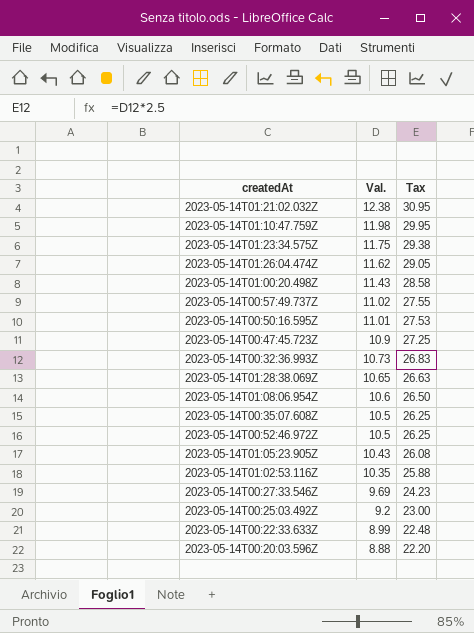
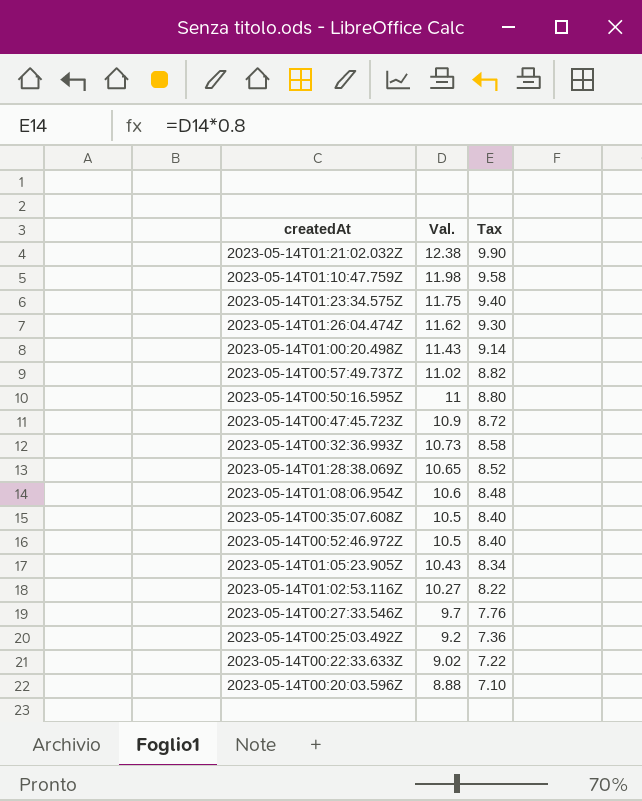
column Tax | formula: [Val.] * 2.5 -> [Val.] * 0.8
2023-05-14T00:50:16.595Z | Val.: 11.01 -> 11
2023-05-14T01:02:53.116Z | Val.: 10.35 -> 10.27
2023-05-14T00:27:33.546Z | Val.: 9.69 -> 9.7
2023-05-14T00:22:33.633Z | Val.: 8.99 -> 9.02

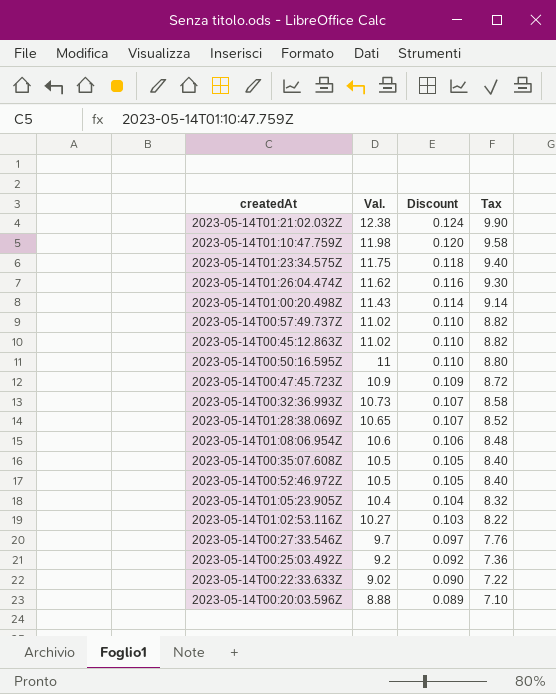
column Discount | formula: none -> [Val.] * 0.01
row 2023-05-14T00:45:12.863Z: none -> 11.02 | 0.110 | 8.82
2023-05-14T01:05:23.905Z | Val.: 10.43 -> 10.4
2023-05-14T01:05:23.905Z | Tax: 8.34 -> 8.32

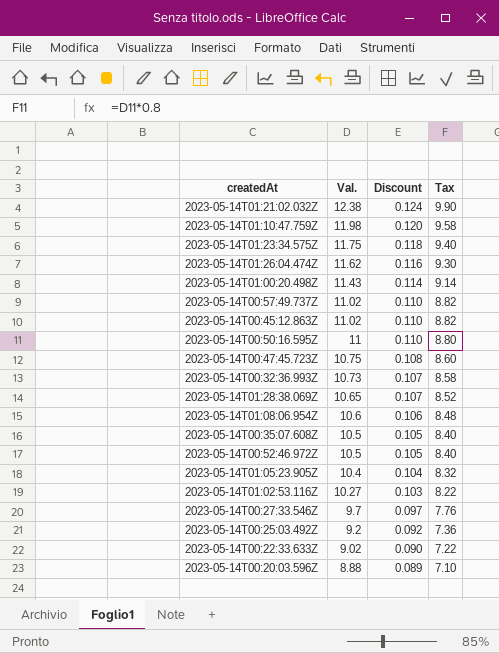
2023-05-14T00:47:45.723Z | Val.: 10.9 -> 10.75
2023-05-14T00:47:45.723Z | Discount: 0.109 -> 0.108
2023-05-14T00:47:45.723Z | Tax: 8.72 -> 8.60

